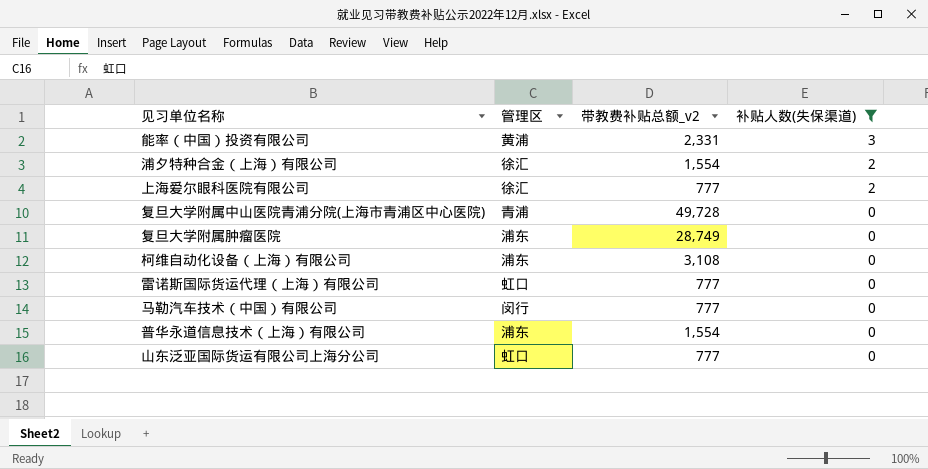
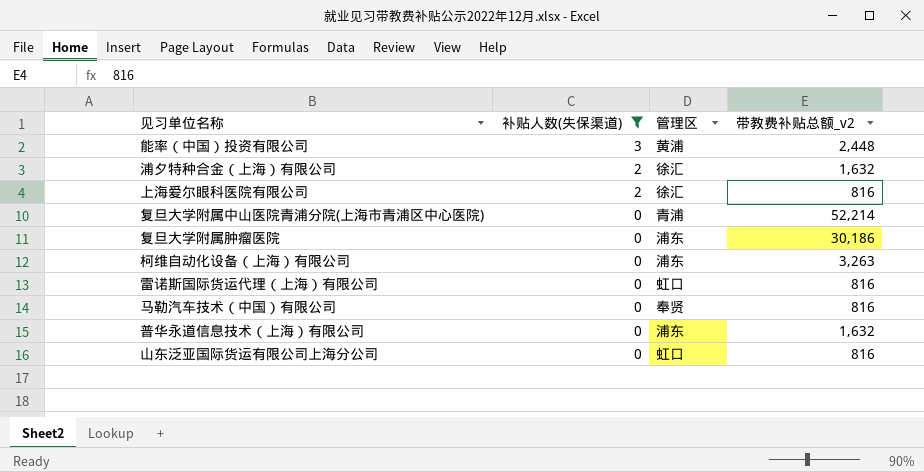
column 补贴人数(失保渠道) | position: 4 -> 2
能率（中国）投资有限公司 | 带教费补贴总额_v2: 2,331 -> 2,448
浦夕特种合金（上海）有限公司 | 带教费补贴总额_v2: 1,554 -> 1,632
上海爱尔眼科医院有限公司 | 带教费补贴总额_v2: 777 -> 816
复旦大学附属中山医院青浦分院(上海市青浦区中心医院) | 带教费补贴总额_v2: 49,728 -> 52,214
复旦大学附属肿瘤医院 | 带教费补贴总额_v2: 28,749 -> 30,186
柯维自动化设备（上海）有限公司 | 带教费补贴总额_v2: 3,108 -> 3,263
雷诺斯国际货运代理（上海）有限公司 | 带教费补贴总额_v2: 777 -> 816
马勒汽车技术（中国）有限公司 | 管理区: 闵行 -> 奉贤
马勒汽车技术（中国）有限公司 | 带教费补贴总额_v2: 777 -> 816
普华永道信息技术（上海）有限公司 | 带教费补贴总额_v2: 1,554 -> 1,632
山东泛亚国际货运有限公司上海分公司 | 带教费补贴总额_v2: 777 -> 816

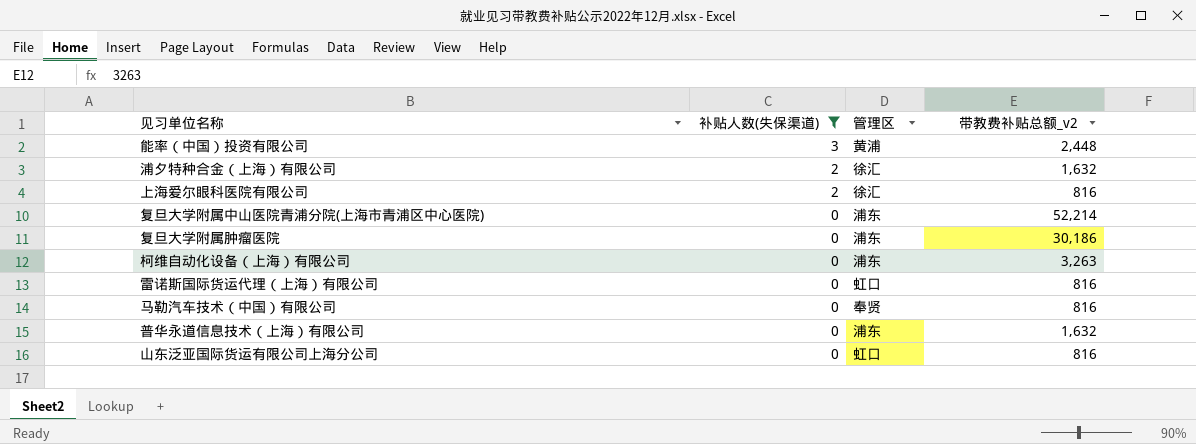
复旦大学附属中山医院青浦分院(上海市青浦区中心医院) | 管理区: 青浦 -> 浦东

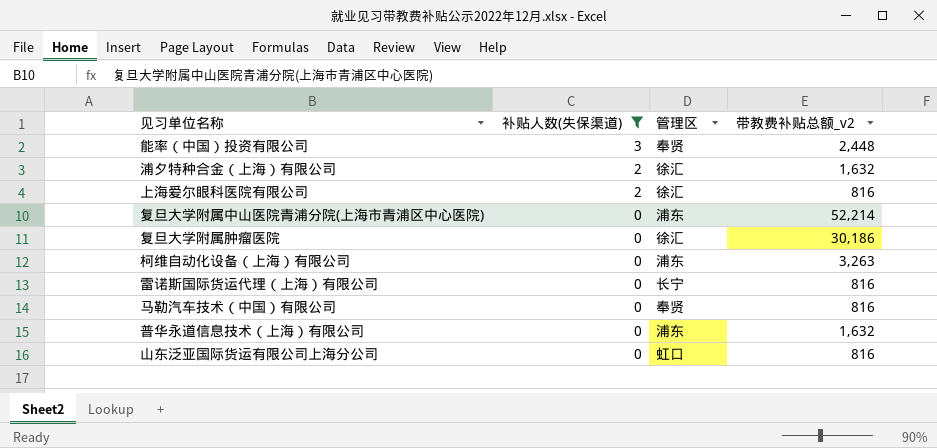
能率（中国）投资有限公司 | 管理区: 黄浦 -> 奉贤
复旦大学附属肿瘤医院 | 管理区: 浦东 -> 徐汇
雷诺斯国际货运代理（上海）有限公司 | 管理区: 虹口 -> 长宁

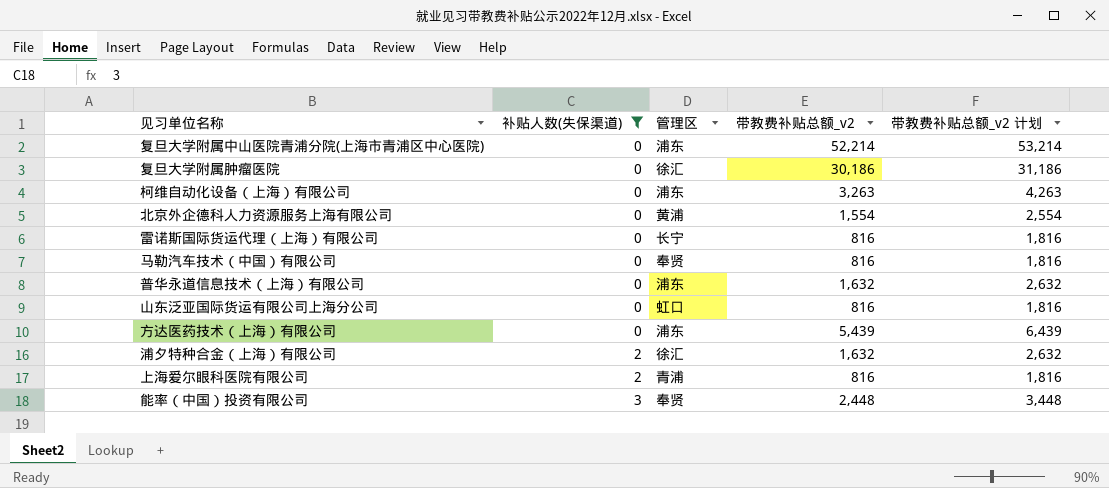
row order: 补贴人数(失保渠道) descending -> 补贴人数(失保渠道) ascending
column 带教费补贴总额_v2 计划 | formula: none -> [带教费补贴总额_v2] + 1000
row 北京外企德科人力资源服务上海有限公司: none -> 0 | 黄浦 | 1,554 | 2,554
row 方达医药技术（上海）有限公司: none -> 0 | 浦东 | 5,439 | 6,439
上海爱尔眼科医院有限公司 | 管理区: 徐汇 -> 青浦

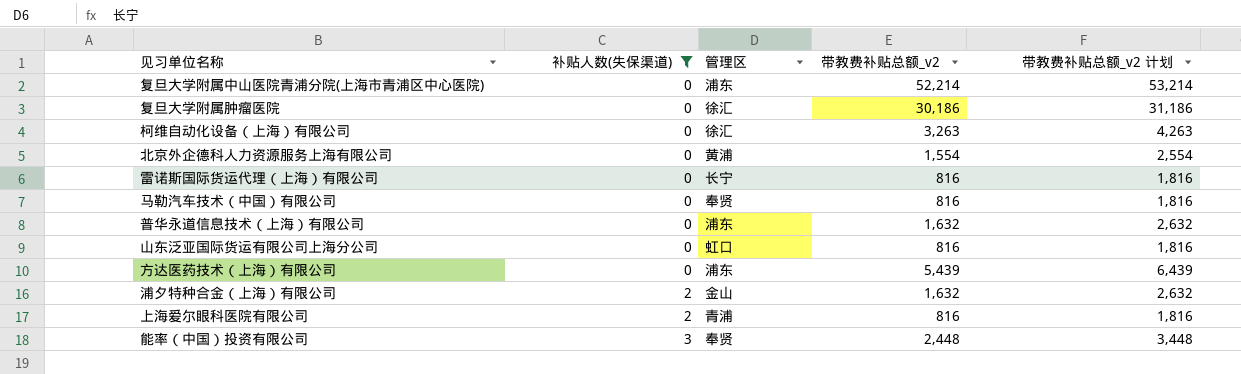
柯维自动化设备（上海）有限公司 | 管理区: 浦东 -> 徐汇
浦夕特种合金（上海）有限公司 | 管理区: 徐汇 -> 金山

